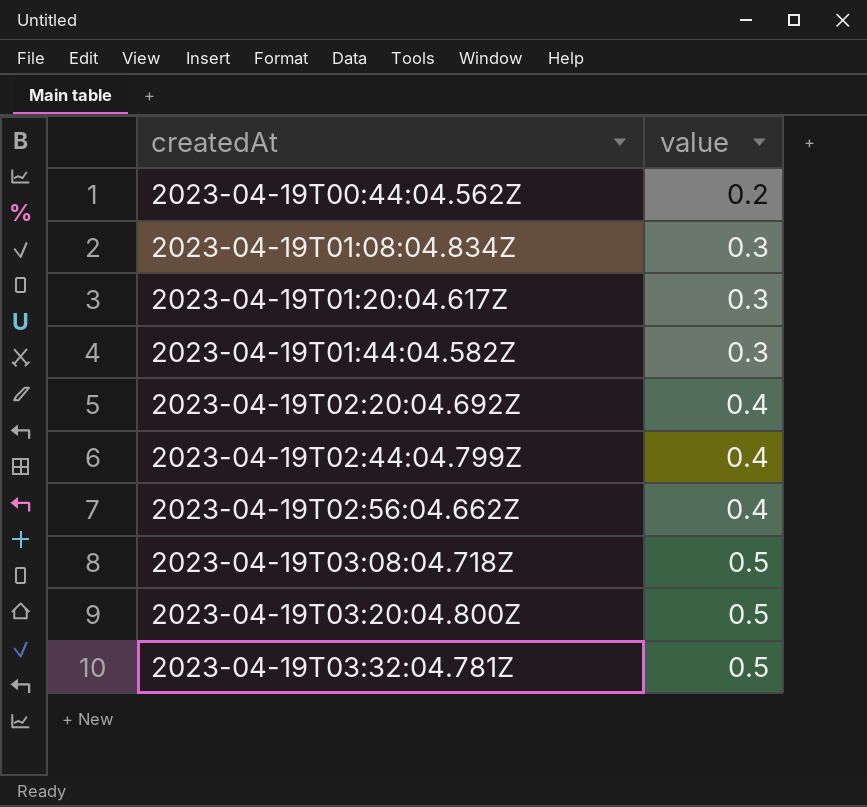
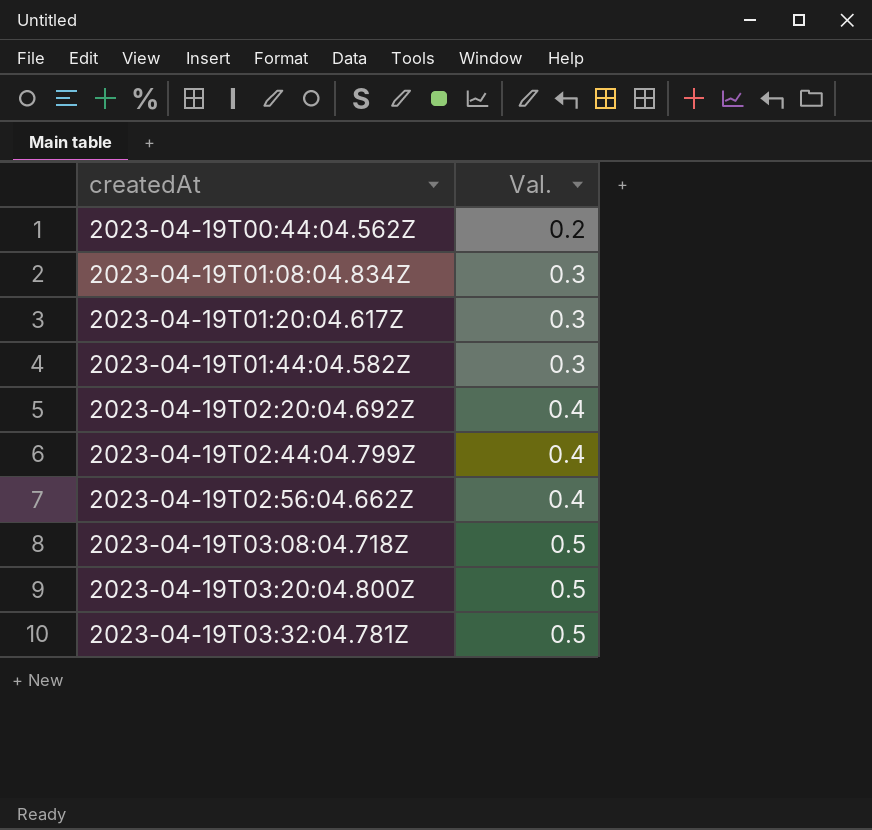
column name: value -> Val.

